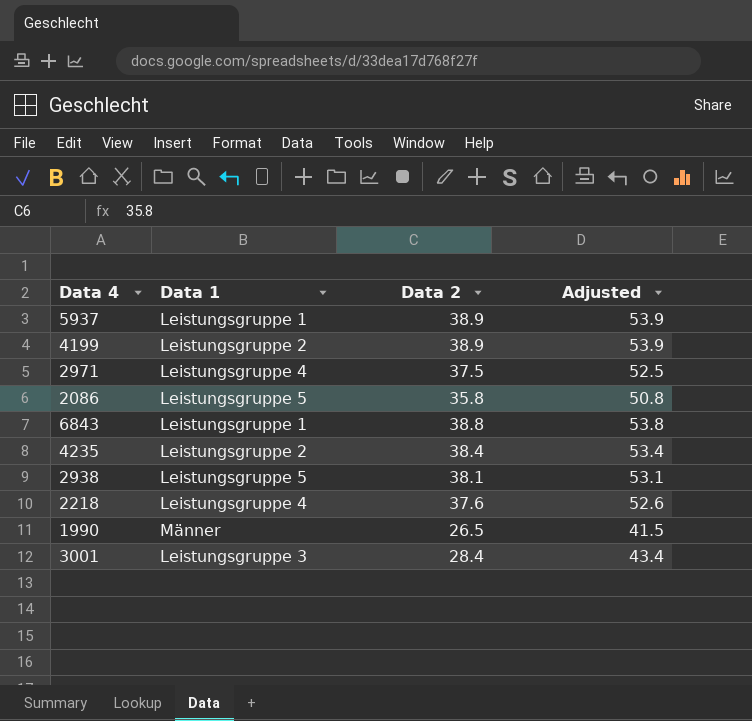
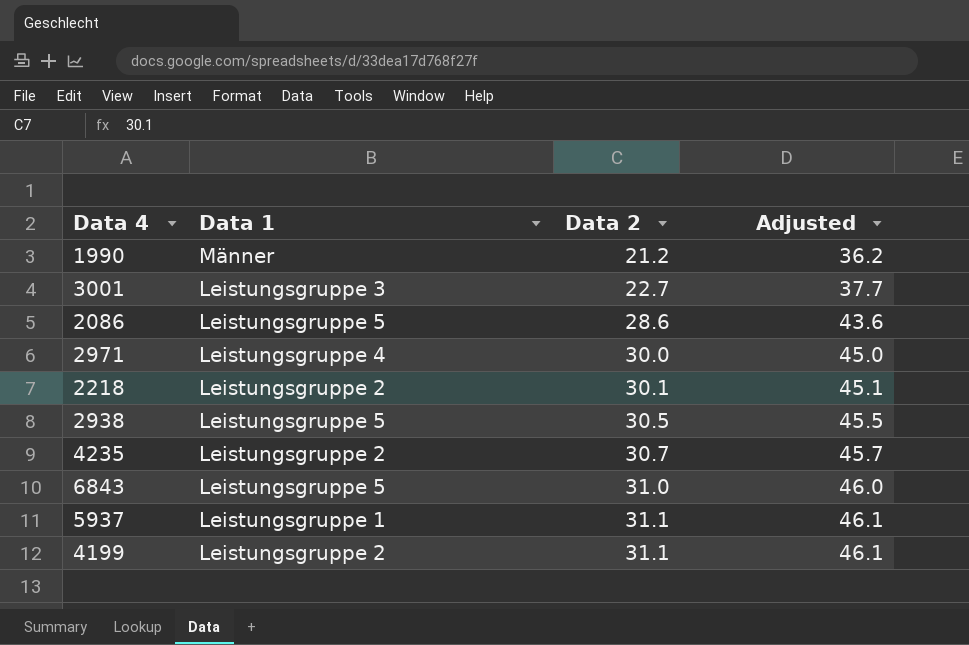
row order: none -> Data 2 ascending
1990 | Data 2: 26.5 -> 21.2
1990 | Adjusted: 41.5 -> 36.2
3001 | Data 2: 28.4 -> 22.7
3001 | Adjusted: 43.4 -> 37.7
2086 | Data 2: 35.8 -> 28.6
2086 | Adjusted: 50.8 -> 43.6
2971 | Data 2: 37.5 -> 30.0
2971 | Adjusted: 52.5 -> 45.0
2218 | Data 1: Leistungsgruppe 4 -> Leistungsgruppe 2
2218 | Data 2: 37.6 -> 30.1
2218 | Adjusted: 52.6 -> 45.1
2938 | Data 2: 38.1 -> 30.5
2938 | Adjusted: 53.1 -> 45.5
4235 | Data 2: 38.4 -> 30.7
4235 | Adjusted: 53.4 -> 45.7
6843 | Data 1: Leistungsgruppe 1 -> Leistungsgruppe 5
6843 | Data 2: 38.8 -> 31.0
6843 | Adjusted: 53.8 -> 46.0
5937 | Data 2: 38.9 -> 31.1
5937 | Adjusted: 53.9 -> 46.1
4199 | Data 2: 38.9 -> 31.1
4199 | Adjusted: 53.9 -> 46.1

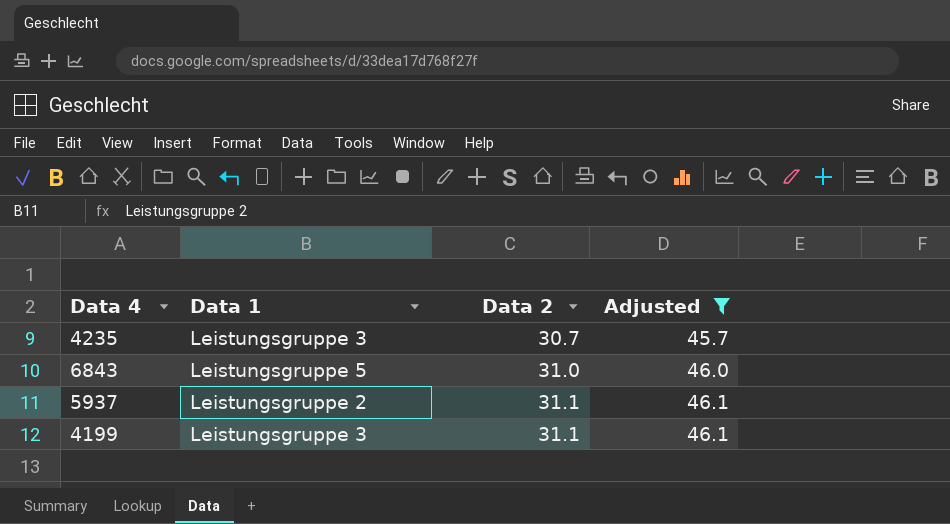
filter: none -> Adjusted >= 45.7
4235 | Data 1: Leistungsgruppe 2 -> Leistungsgruppe 3
5937 | Data 1: Leistungsgruppe 1 -> Leistungsgruppe 2
4199 | Data 1: Leistungsgruppe 2 -> Leistungsgruppe 3

